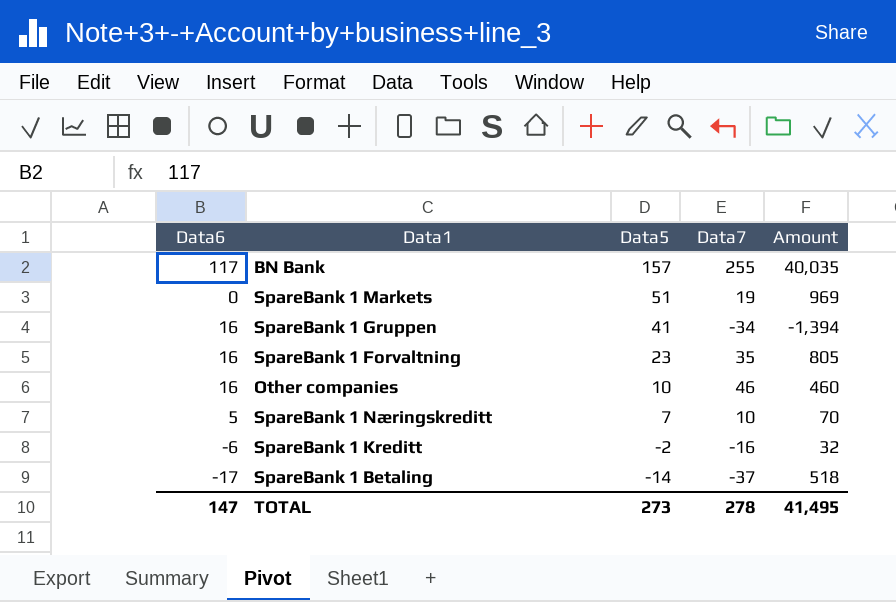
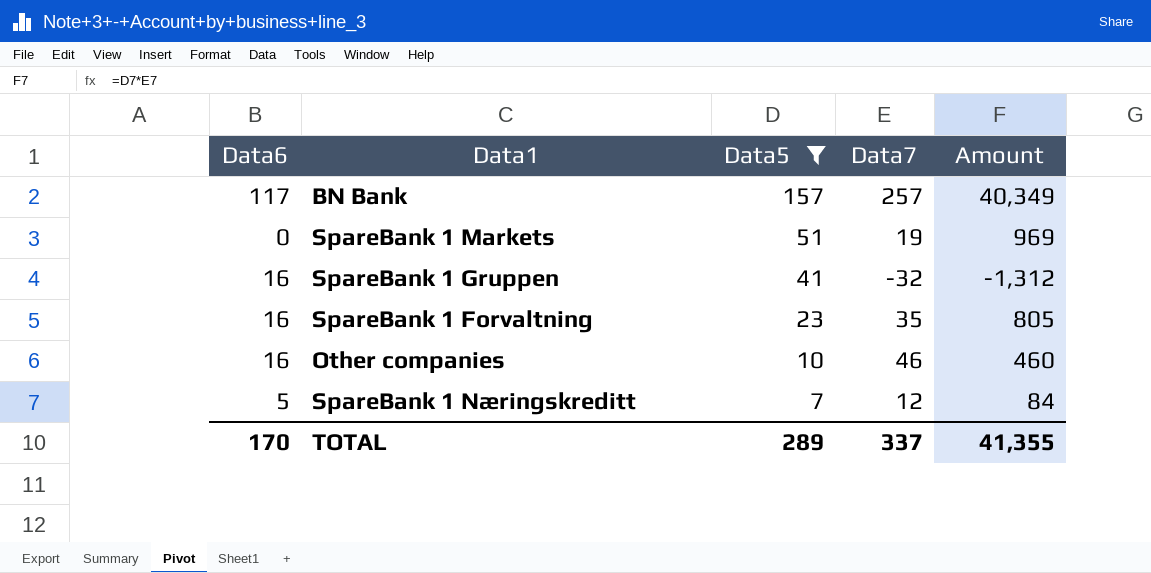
filter: none -> Data5 >= 7
BN Bank | Data7: 255 -> 257
BN Bank | Amount: 40,035 -> 40,349
SpareBank 1 Gruppen | Data7: -34 -> -32
SpareBank 1 Gruppen | Amount: -1,394 -> -1,312
SpareBank 1 Næringskreditt | Data7: 10 -> 12
SpareBank 1 Næringskreditt | Amount: 70 -> 84
TOTAL | Data6: 147 -> 170
TOTAL | Data5: 273 -> 289
TOTAL | Data7: 278 -> 337
TOTAL | Amount: 41,495 -> 41,355

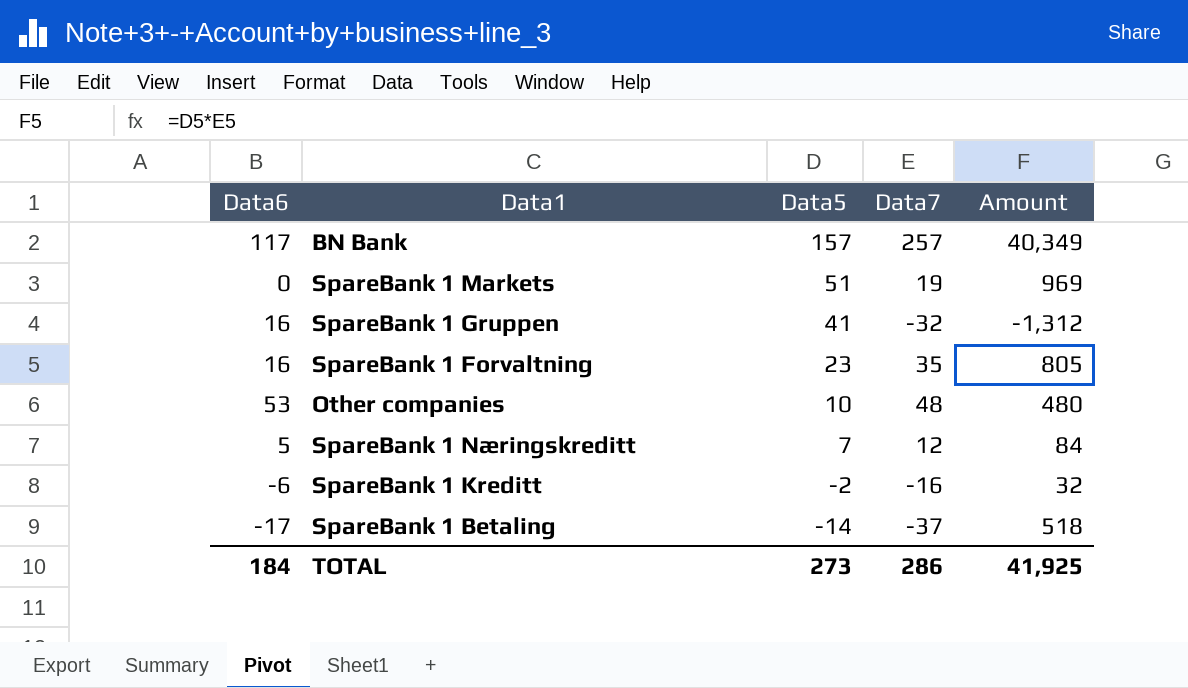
filter: Data5 >= 7 -> none
Other companies | Data6: 16 -> 53
Other companies | Data7: 46 -> 48
Other companies | Amount: 460 -> 480
TOTAL | Data6: 170 -> 184
TOTAL | Data5: 289 -> 273
TOTAL | Data7: 337 -> 286
TOTAL | Amount: 41,355 -> 41,925

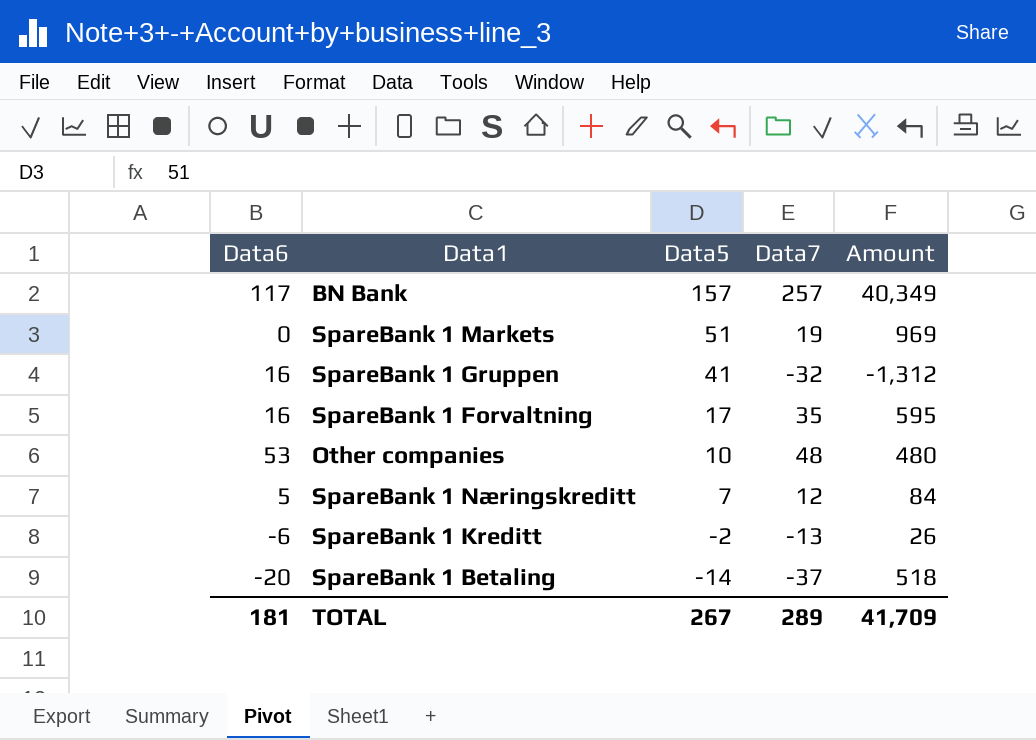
SpareBank 1 Forvaltning | Data5: 23 -> 17
SpareBank 1 Forvaltning | Amount: 805 -> 595
SpareBank 1 Kreditt | Data7: -16 -> -13
SpareBank 1 Kreditt | Amount: 32 -> 26
SpareBank 1 Betaling | Data6: -17 -> -20
TOTAL | Data6: 184 -> 181
TOTAL | Data5: 273 -> 267
TOTAL | Data7: 286 -> 289
TOTAL | Amount: 41,925 -> 41,709

